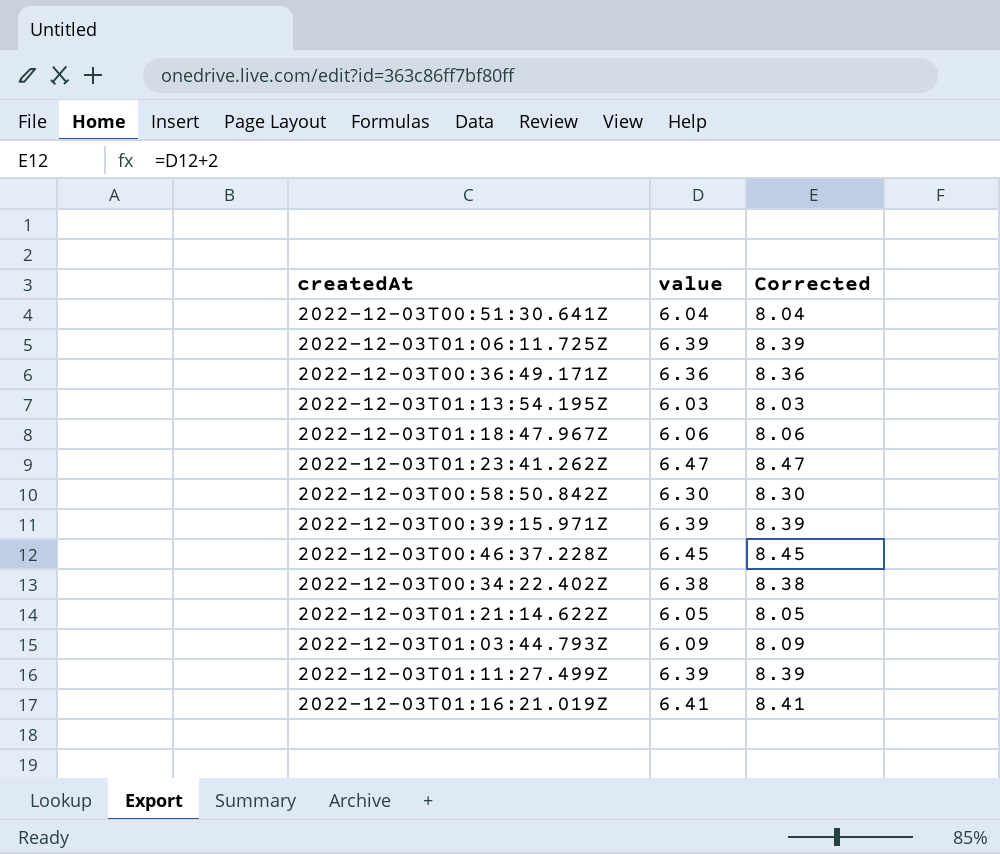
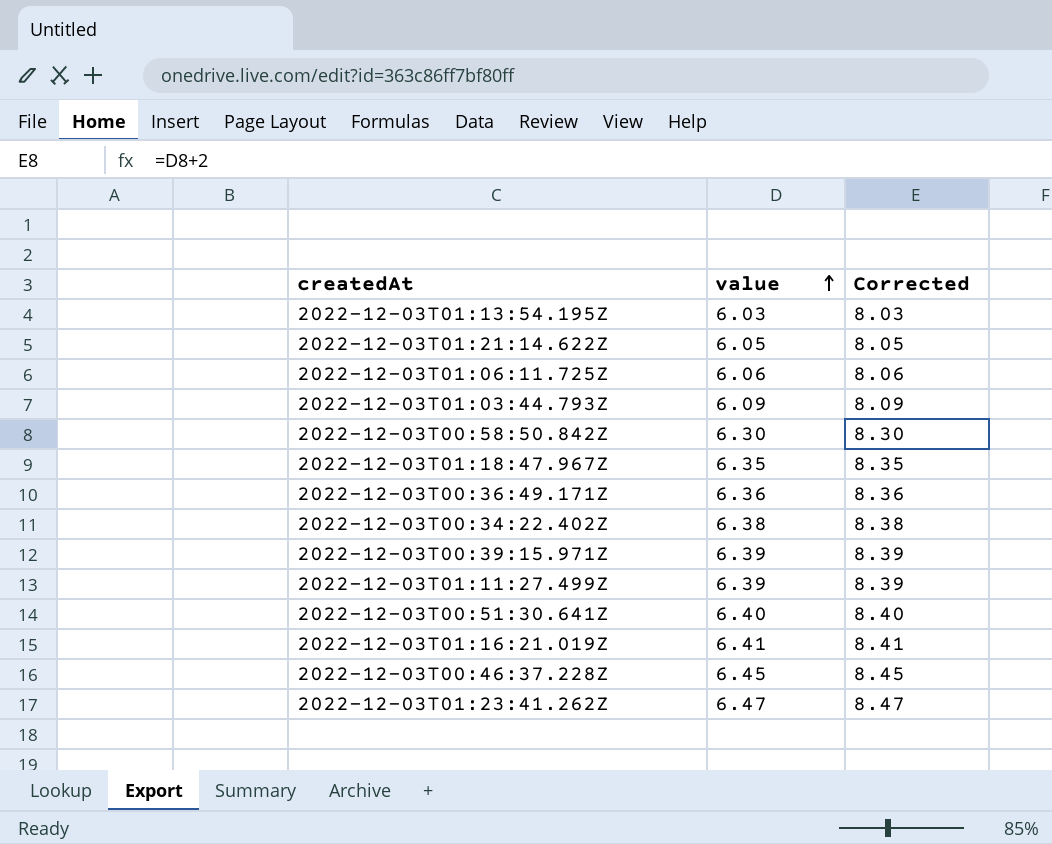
row order: none -> value ascending
2022-12-03T01:06:11.725Z | value: 6.39 -> 6.06
2022-12-03T01:06:11.725Z | Corrected: 8.39 -> 8.06
2022-12-03T01:18:47.967Z | value: 6.06 -> 6.35
2022-12-03T01:18:47.967Z | Corrected: 8.06 -> 8.35
2022-12-03T00:51:30.641Z | value: 6.04 -> 6.40
2022-12-03T00:51:30.641Z | Corrected: 8.04 -> 8.40

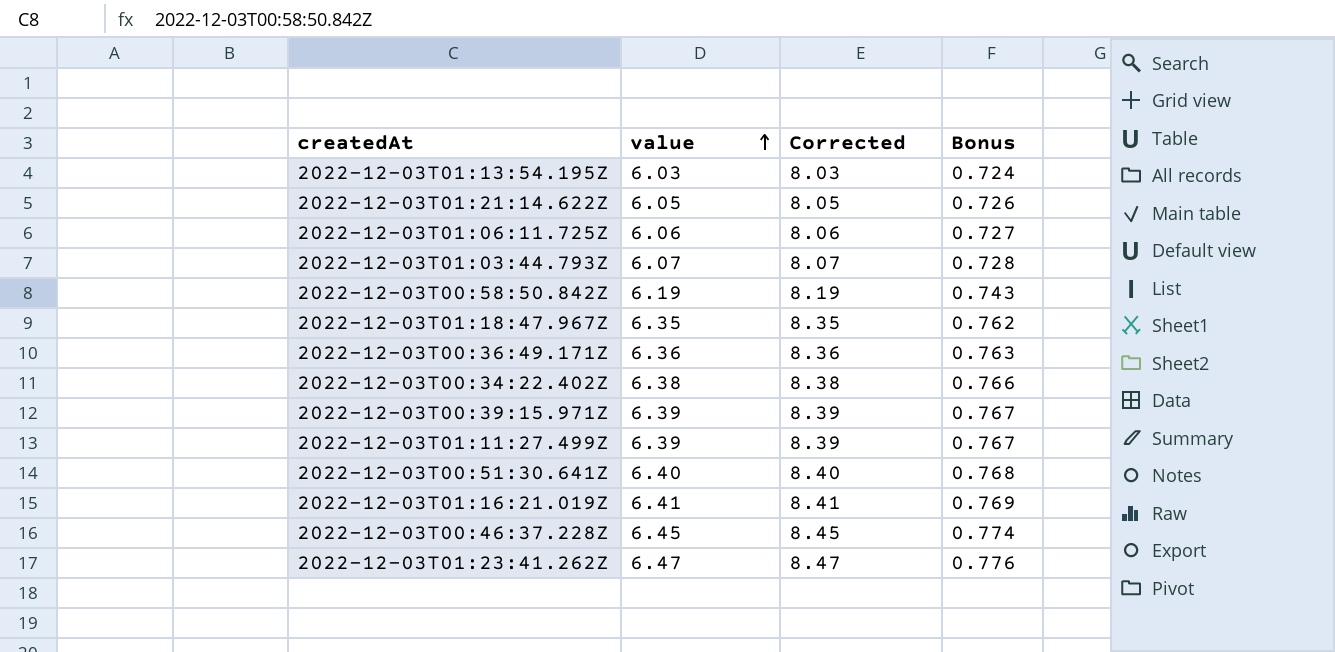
column Bonus | formula: none -> [value] * 0.12
2022-12-03T01:03:44.793Z | value: 6.09 -> 6.07
2022-12-03T01:03:44.793Z | Corrected: 8.09 -> 8.07
2022-12-03T00:58:50.842Z | value: 6.30 -> 6.19
2022-12-03T00:58:50.842Z | Corrected: 8.30 -> 8.19

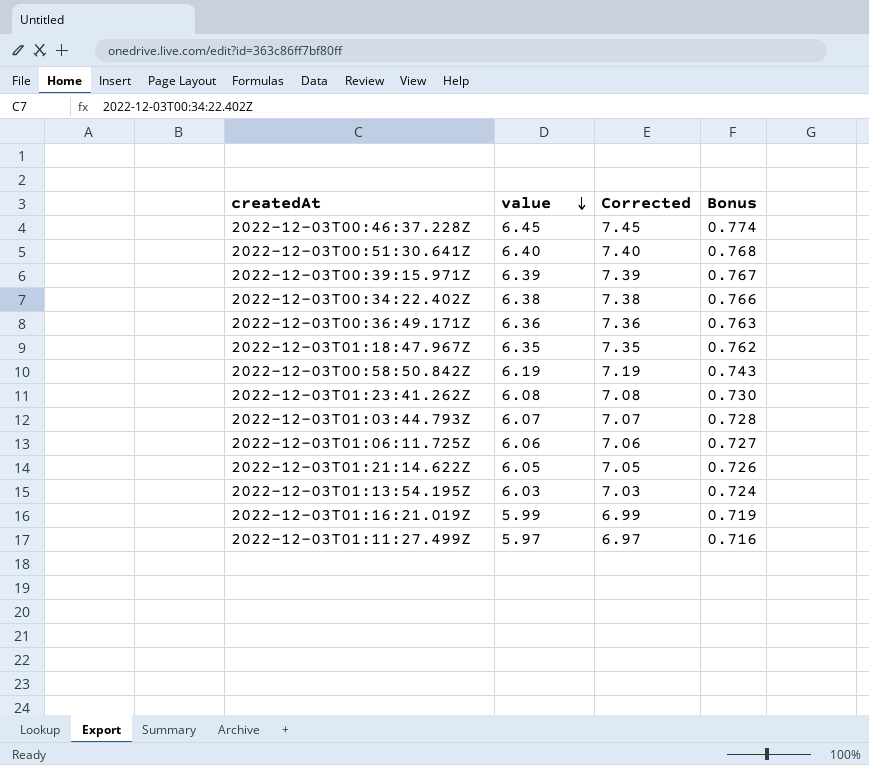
row order: value ascending -> value descending
column Corrected | formula: [value] + 2 -> [value] + 1
2022-12-03T01:23:41.262Z | value: 6.47 -> 6.08
2022-12-03T01:23:41.262Z | Bonus: 0.776 -> 0.730
2022-12-03T01:16:21.019Z | value: 6.41 -> 5.99
2022-12-03T01:16:21.019Z | Bonus: 0.769 -> 0.719
2022-12-03T01:11:27.499Z | value: 6.39 -> 5.97
2022-12-03T01:11:27.499Z | Bonus: 0.767 -> 0.716

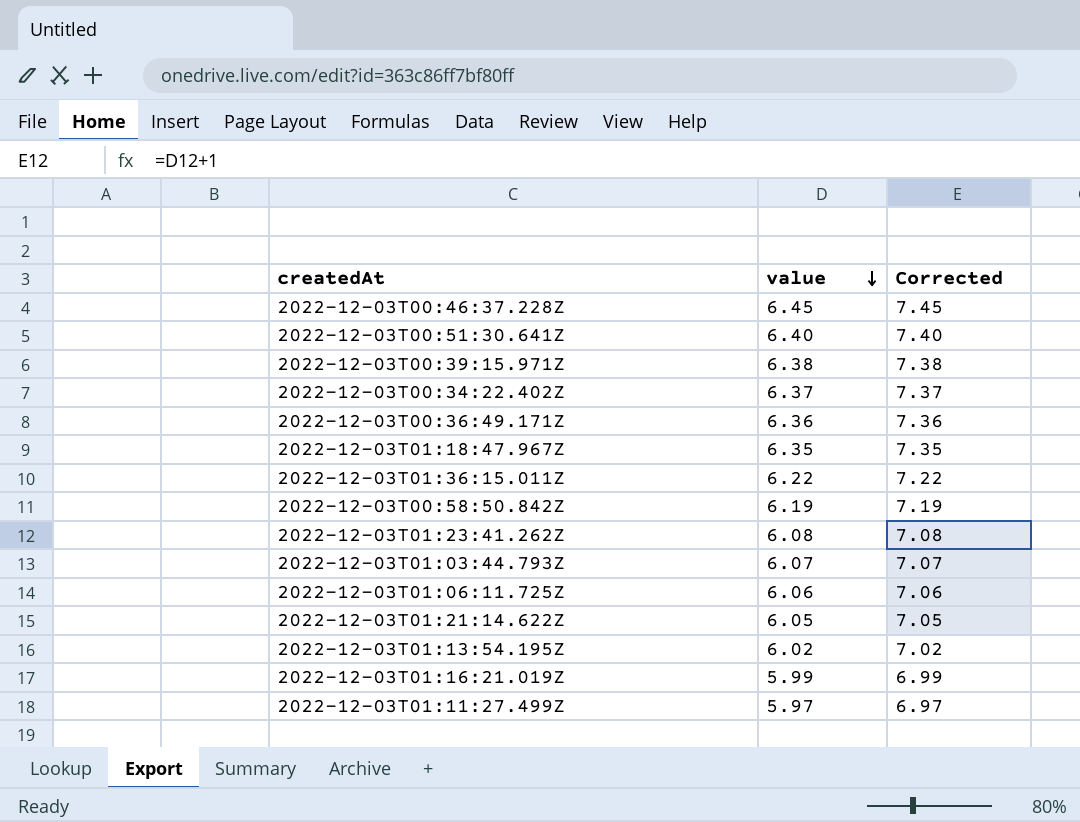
column Bonus | formula: [value] * 0.12 -> none
2022-12-03T00:39:15.971Z | value: 6.39 -> 6.38
2022-12-03T00:39:15.971Z | Corrected: 7.39 -> 7.38
2022-12-03T00:34:22.402Z | value: 6.38 -> 6.37
2022-12-03T00:34:22.402Z | Corrected: 7.38 -> 7.37
row 2022-12-03T01:36:15.011Z: none -> 6.22 | 7.22
2022-12-03T01:13:54.195Z | value: 6.03 -> 6.02
2022-12-03T01:13:54.195Z | Corrected: 7.03 -> 7.02

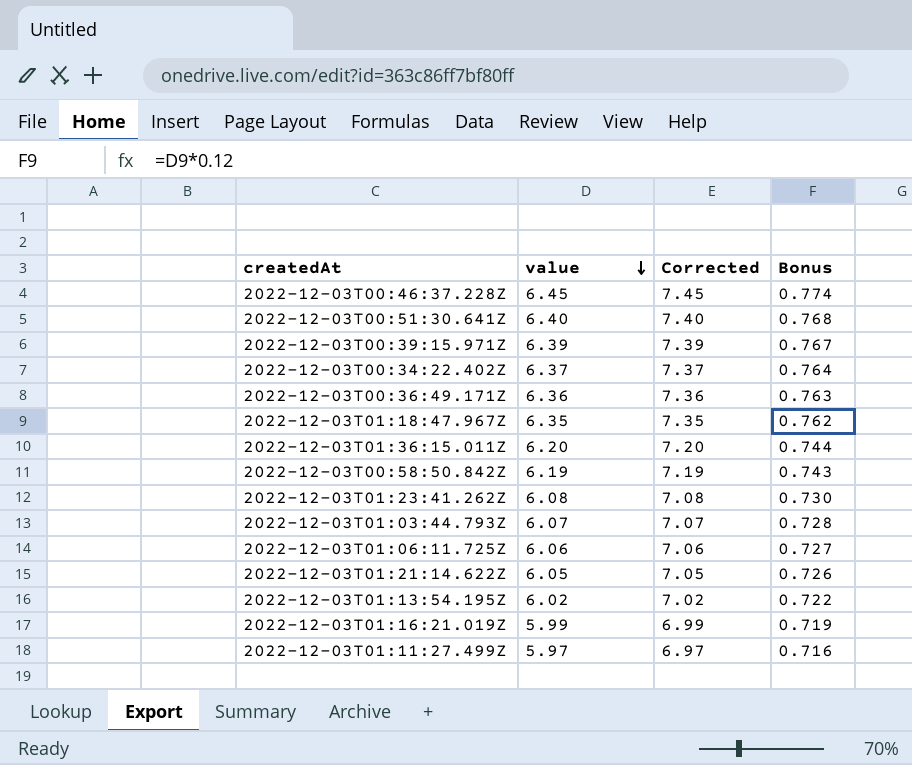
column Bonus | formula: none -> [value] * 0.12
2022-12-03T00:39:15.971Z | value: 6.38 -> 6.39
2022-12-03T00:39:15.971Z | Corrected: 7.38 -> 7.39
2022-12-03T01:36:15.011Z | value: 6.22 -> 6.20
2022-12-03T01:36:15.011Z | Corrected: 7.22 -> 7.20

